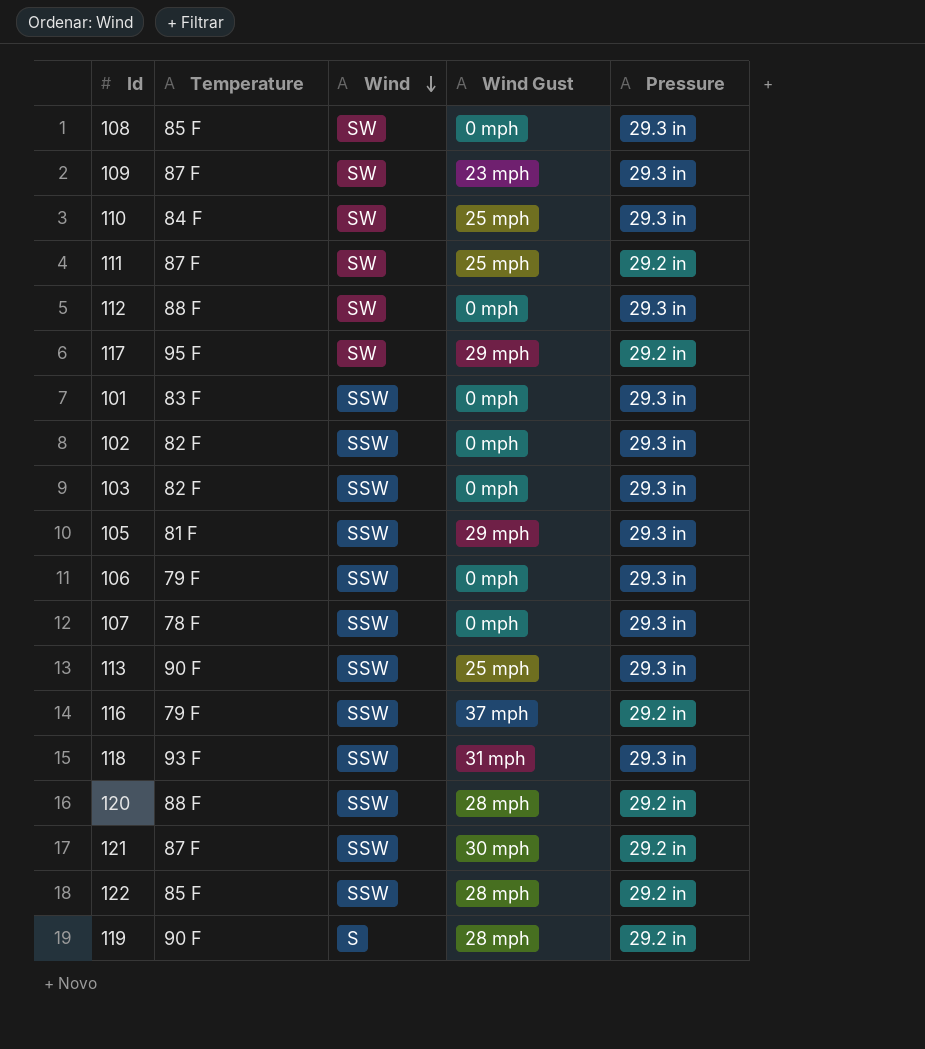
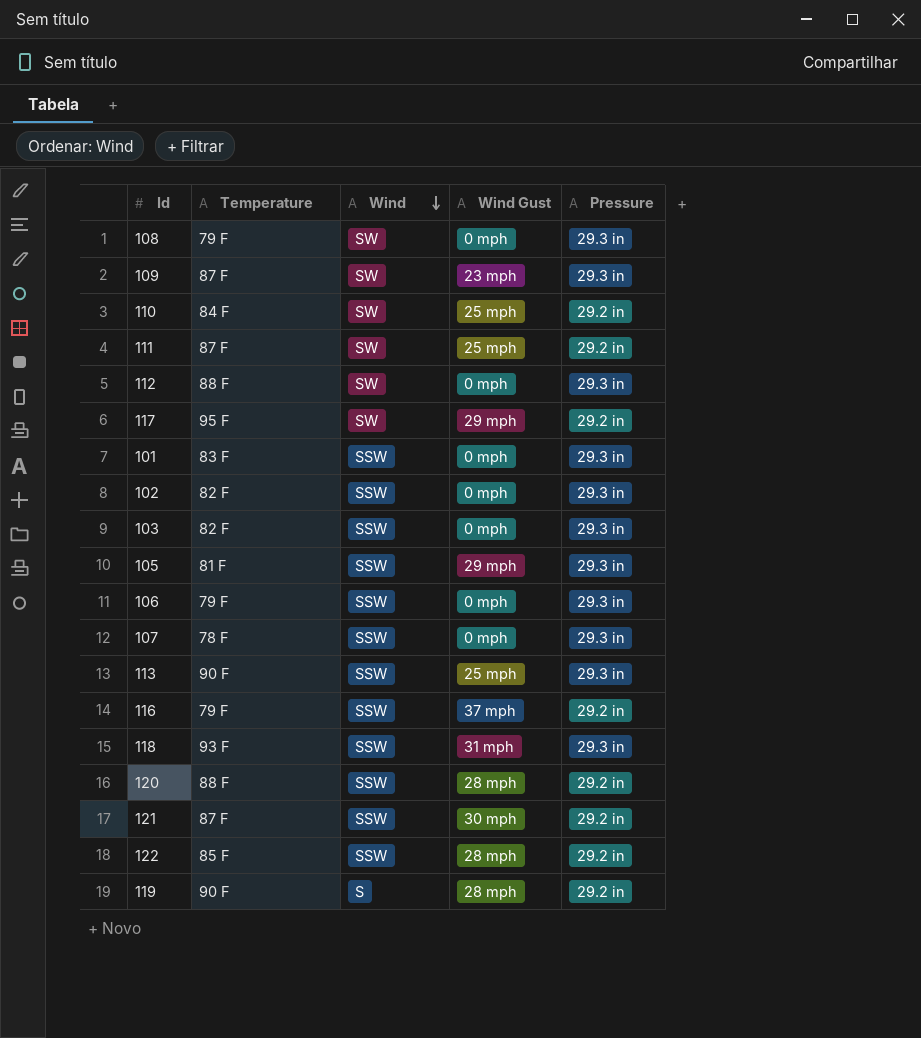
108 | Temperature: 85 F -> 79 F
110 | Pressure: 29.3 in -> 29.2 in

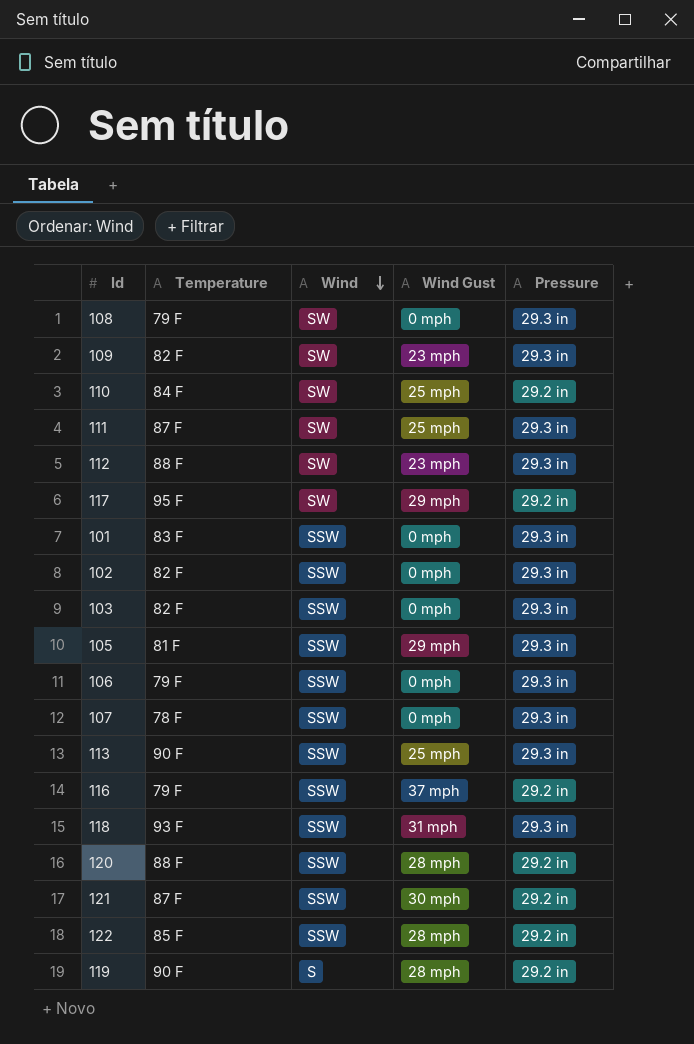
109 | Temperature: 87 F -> 82 F
111 | Pressure: 29.2 in -> 29.3 in
112 | Wind Gust: 0 mph -> 23 mph

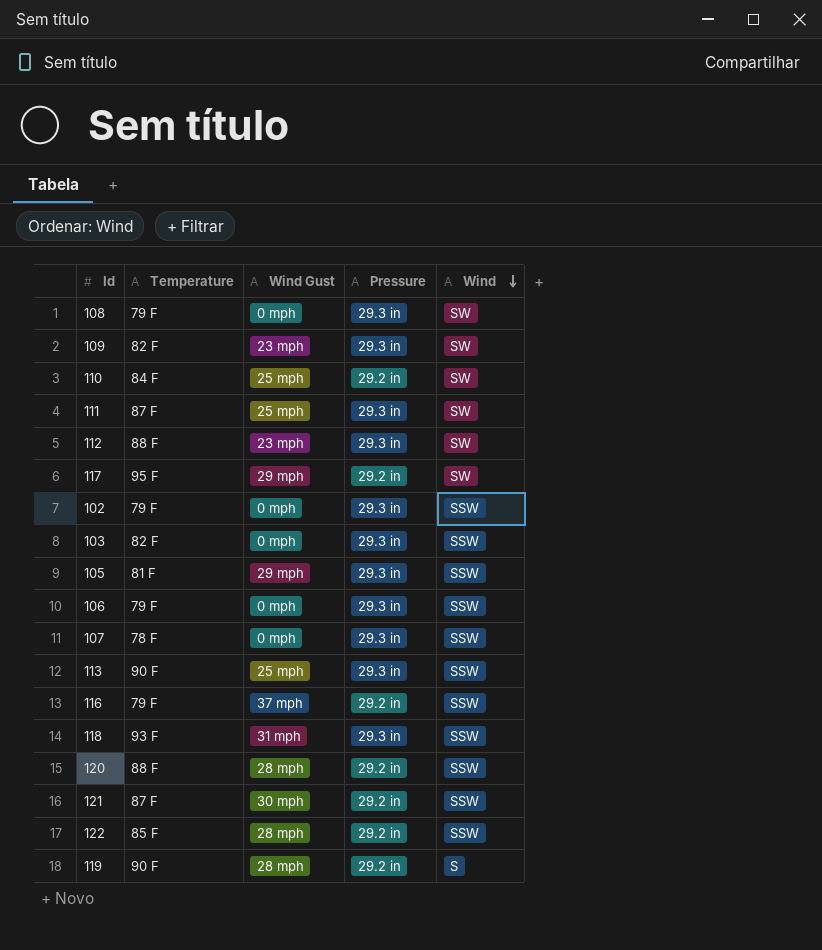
column Wind | position: 3 -> 5
row 101: 83 F | SSW | 0 mph | 29.3 in -> none
102 | Temperature: 82 F -> 79 F

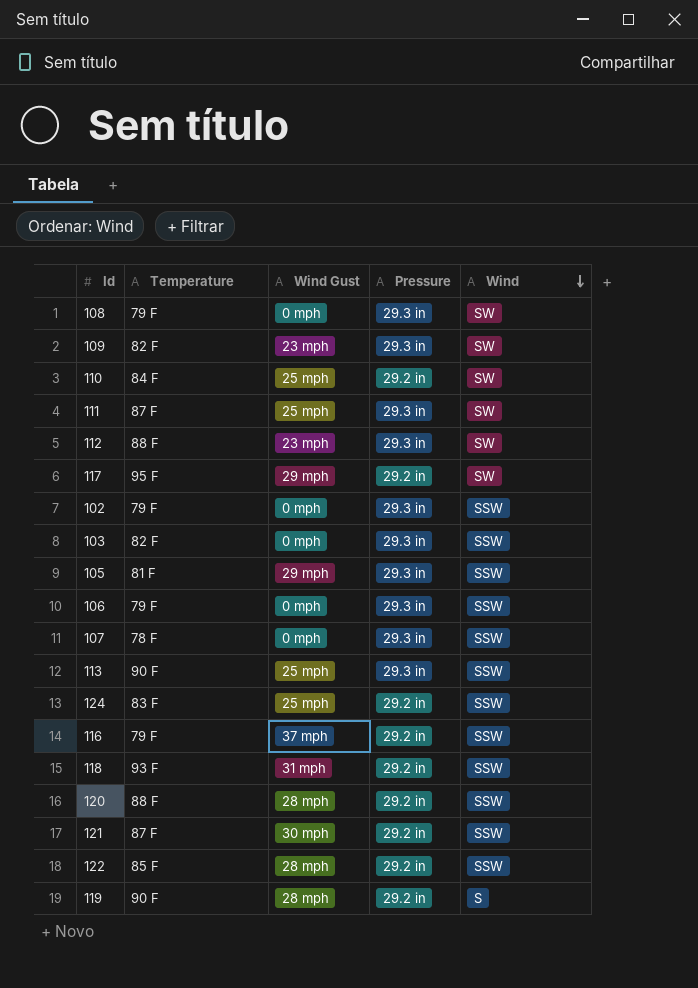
row 124: none -> 83 F | 25 mph | 29.2 in | SSW
118 | Pressure: 29.3 in -> 29.2 in

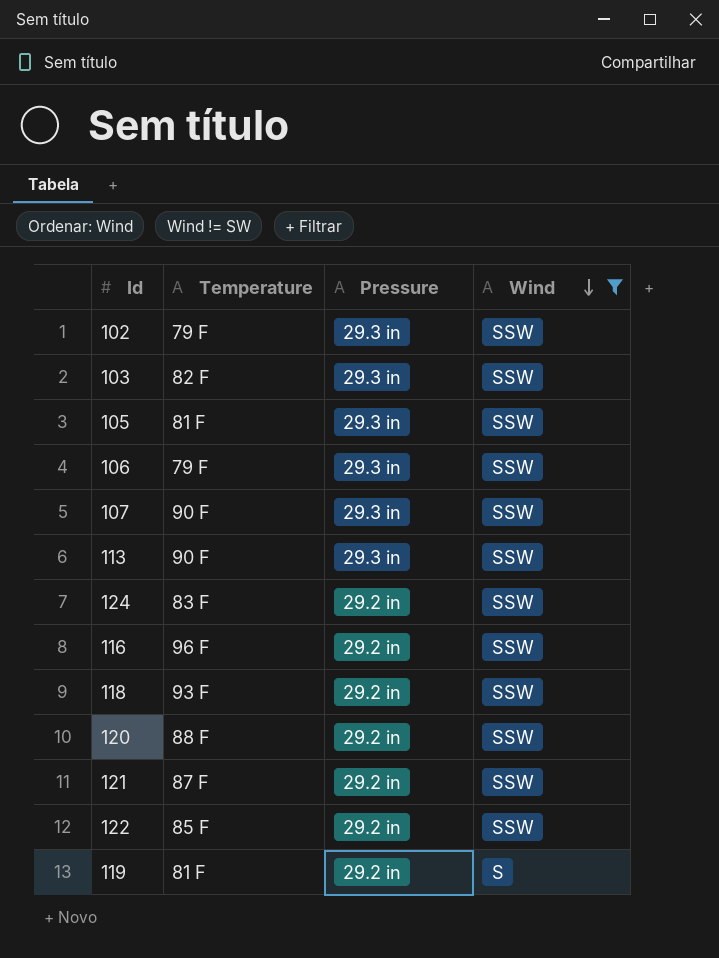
filter: none -> Wind != SW
column Wind Gust | position: 3 -> none
107 | Temperature: 78 F -> 90 F
116 | Temperature: 79 F -> 96 F
119 | Temperature: 90 F -> 81 F

